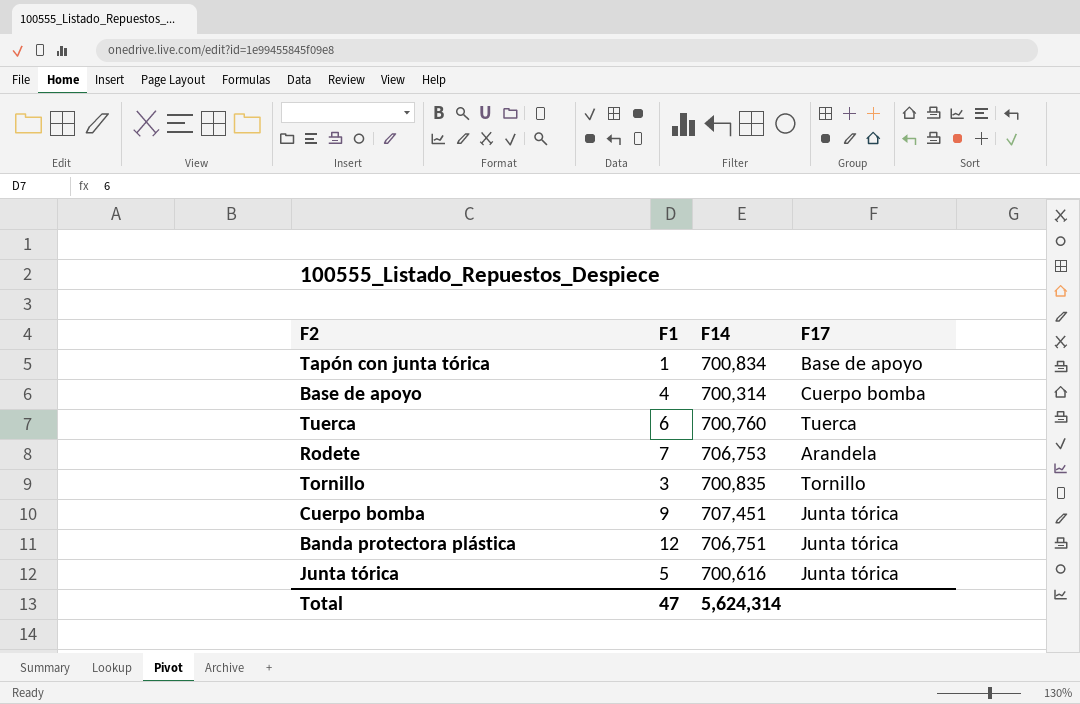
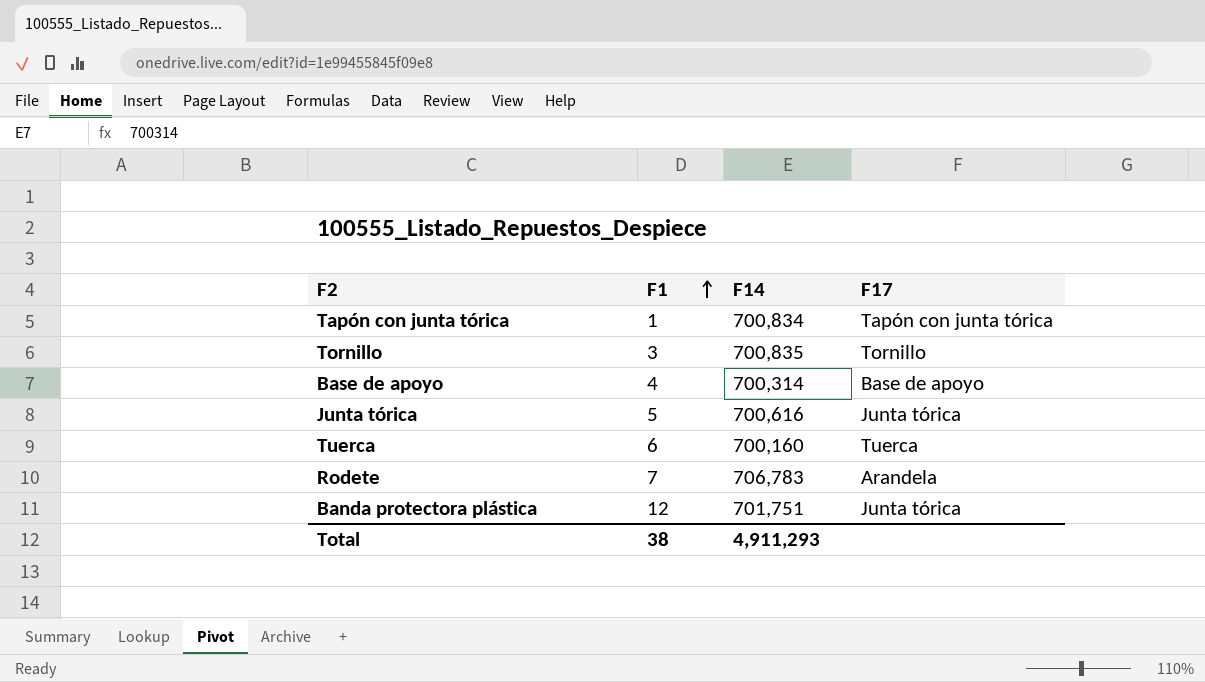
row order: none -> F1 ascending
row Cuerpo bomba: 9 | 707,451 | Junta tórica -> none
Tapón con junta tórica | F17: Base de apoyo -> Tapón con junta tórica
Base de apoyo | F17: Cuerpo bomba -> Base de apoyo
Tuerca | F14: 700,760 -> 700,160
Rodete | F14: 706,753 -> 706,783
Banda protectora plástica | F14: 706,751 -> 701,751
Total | F1: 47 -> 38
Total | F14: 5,624,314 -> 4,911,293

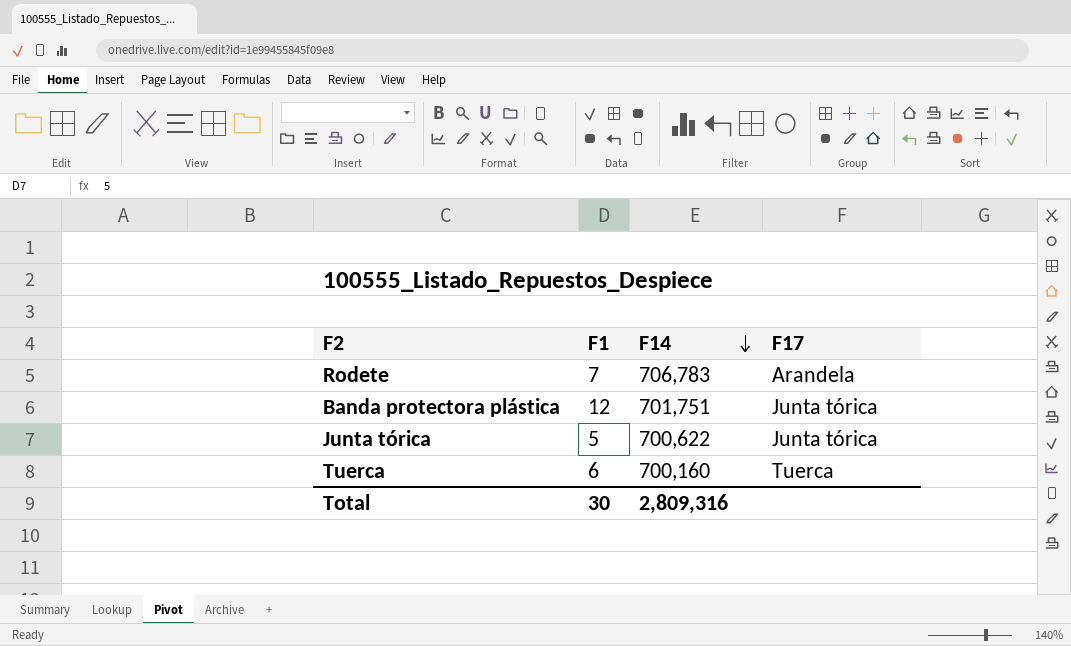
row order: F1 ascending -> F14 descending
row Tapón con junta tórica: 1 | 700,834 | Tapón con junta tórica -> none
row Tornillo: 3 | 700,835 | Tornillo -> none
row Base de apoyo: 4 | 700,314 | Base de apoyo -> none
Junta tórica | F14: 700,616 -> 700,622
Total | F1: 38 -> 30
Total | F14: 4,911,293 -> 2,809,316

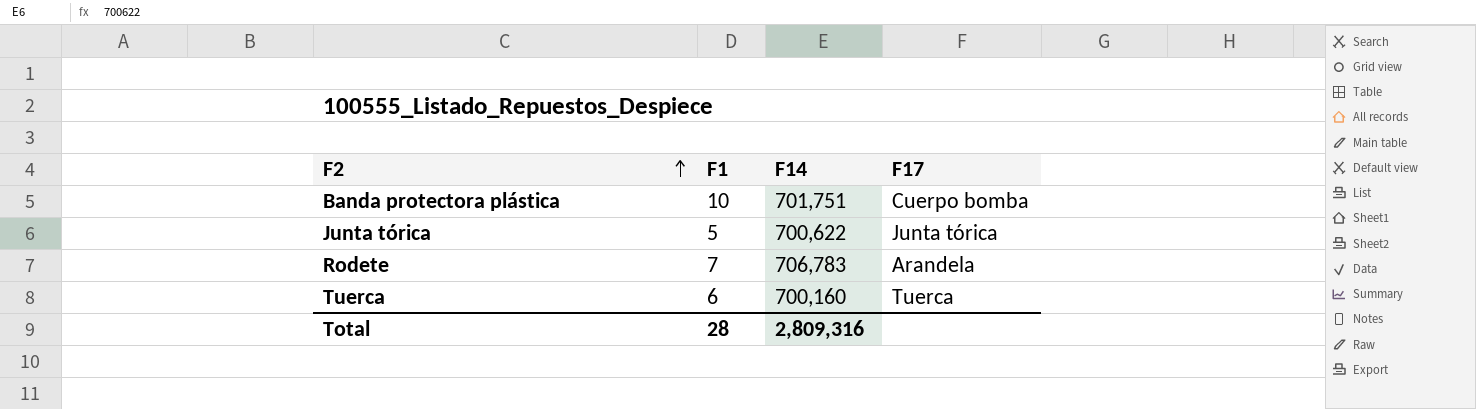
row order: F14 descending -> F2 ascending
Banda protectora plástica | F1: 12 -> 10
Banda protectora plástica | F17: Junta tórica -> Cuerpo bomba
Total | F1: 30 -> 28

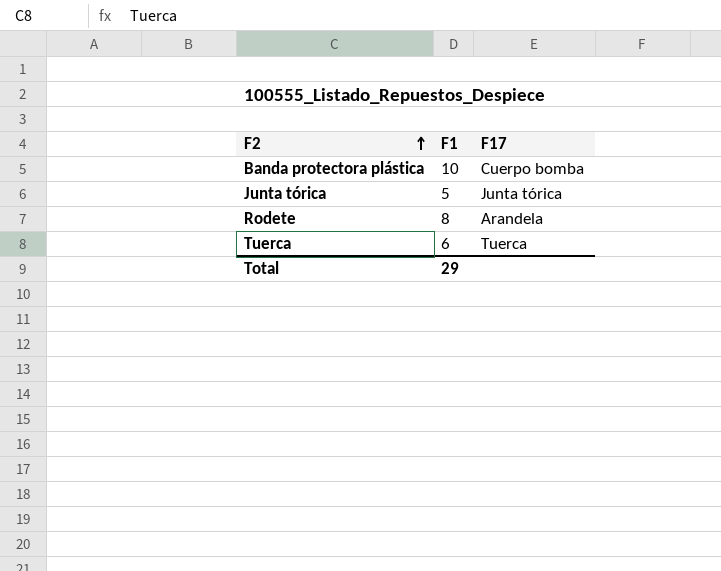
column F14 | position: 3 -> none
Rodete | F1: 7 -> 8
Total | F1: 28 -> 29

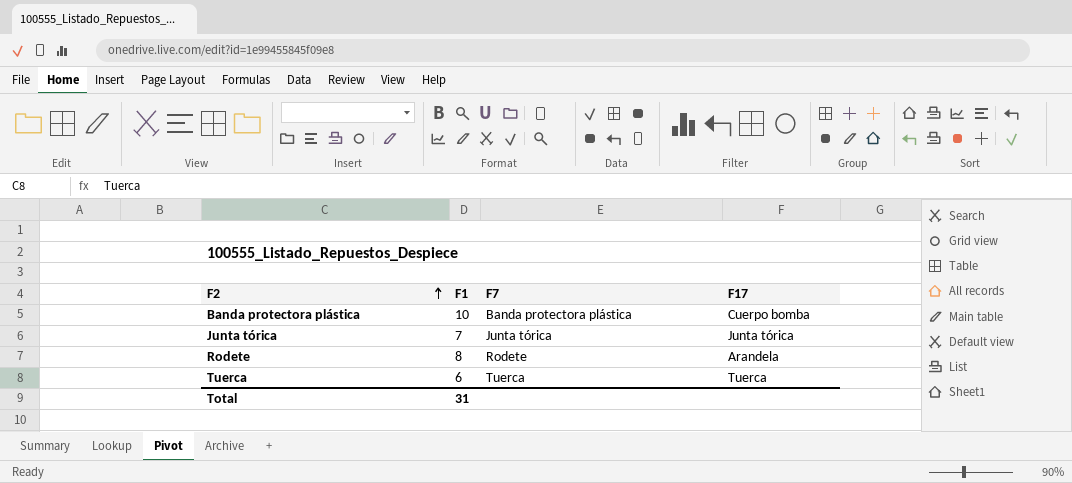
column F7 | position: none -> 3
Junta tórica | F1: 5 -> 7
Total | F1: 29 -> 31

